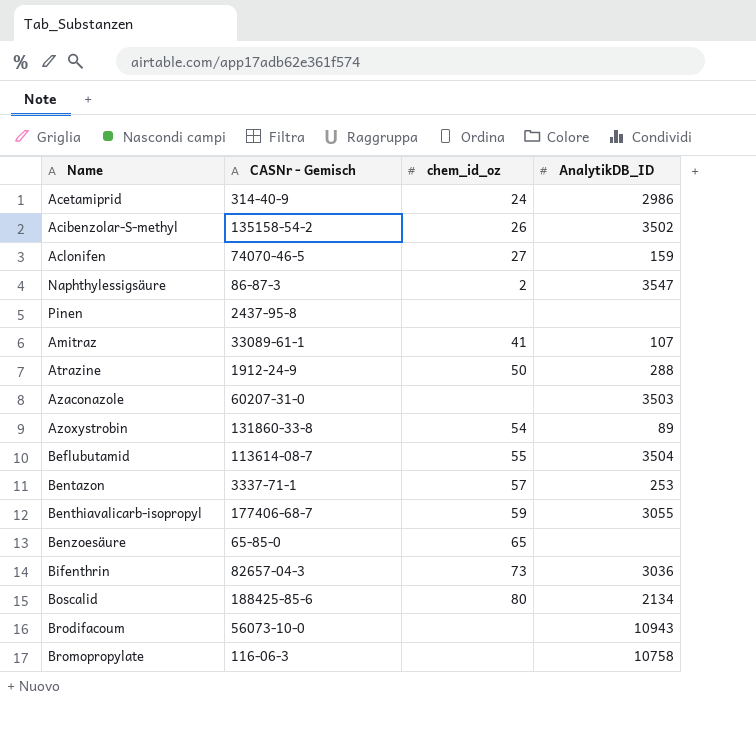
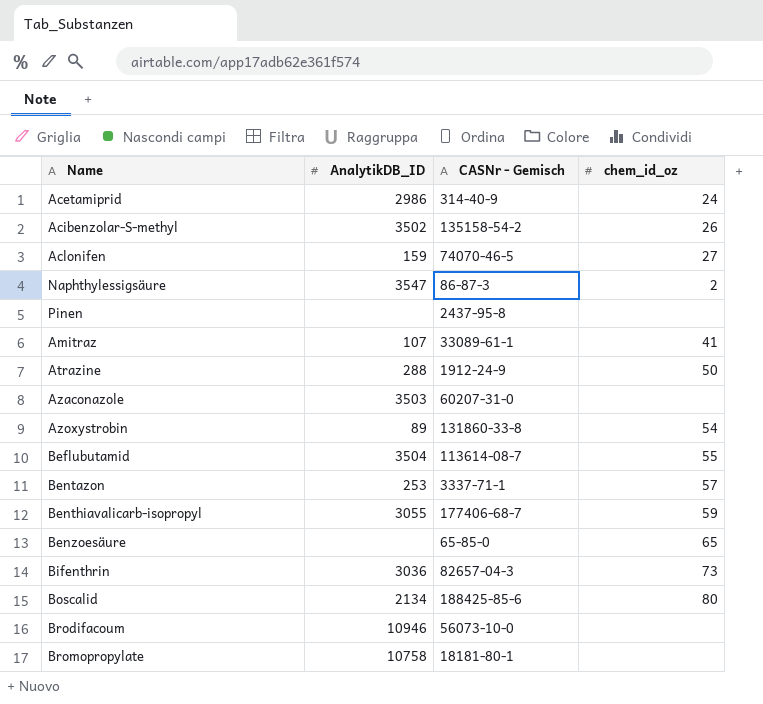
column AnalytikDB_ID | position: 4 -> 2
Brodifacoum | AnalytikDB_ID: 10943 -> 10946
Bromopropylate | CASNr - Gemisch: 116-06-3 -> 18181-80-1

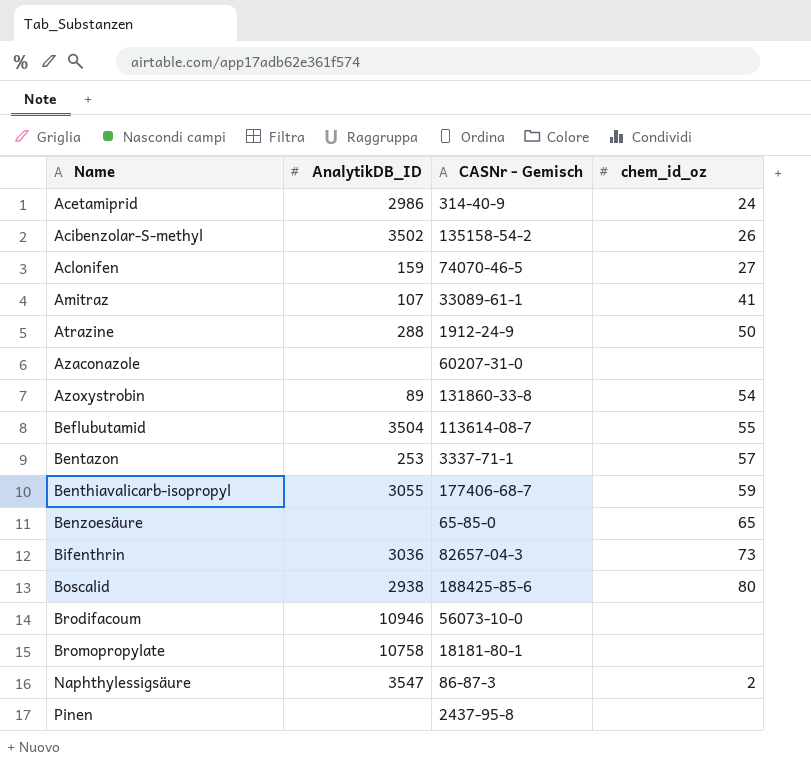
row order: none -> Name ascending
Azaconazole | AnalytikDB_ID: 3503 -> none
Boscalid | AnalytikDB_ID: 2134 -> 2938

